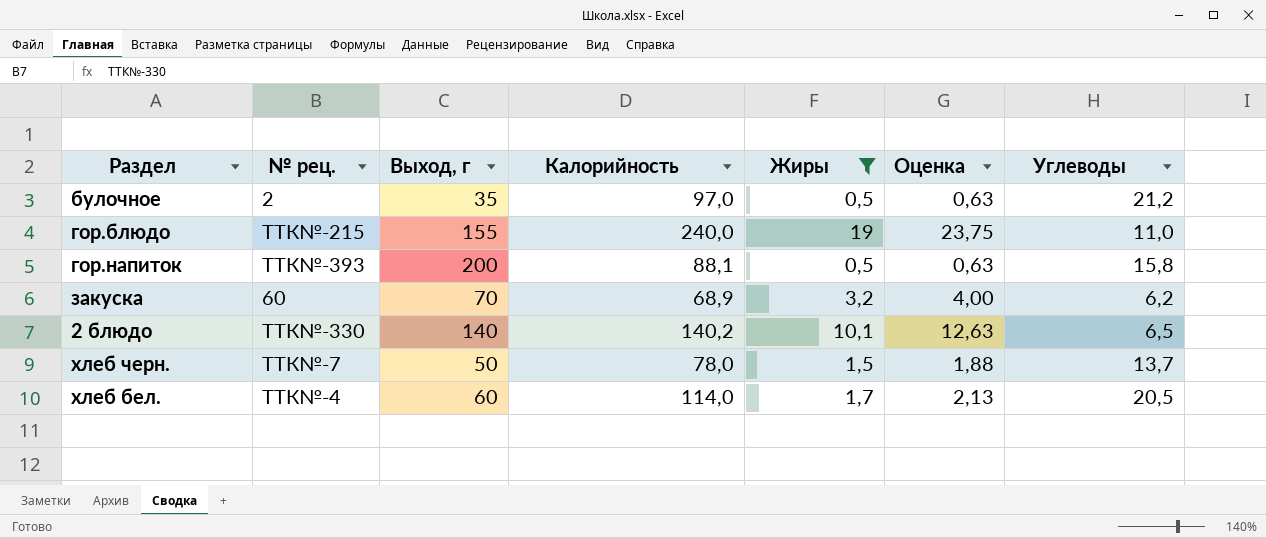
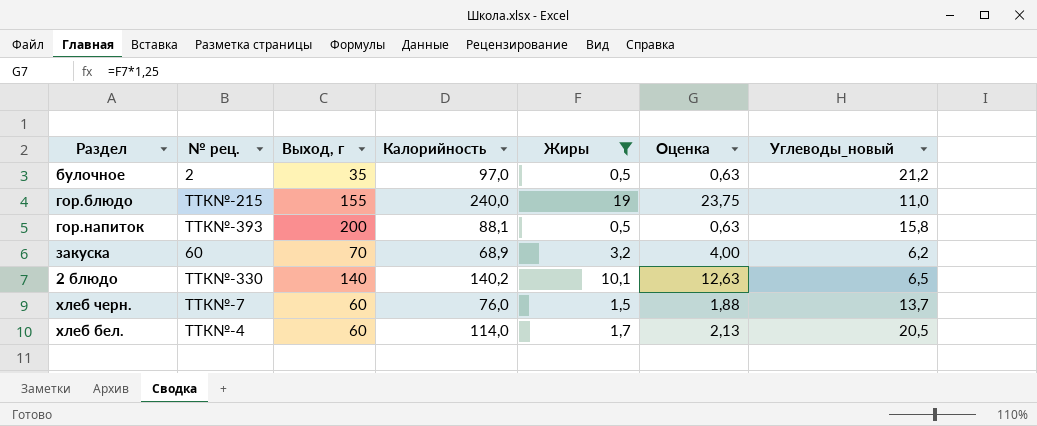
column name: Углеводы -> Углеводы_новый
хлеб черн. | Выход, г: 50 -> 60
хлеб черн. | Калорийность: 78,0 -> 76,0

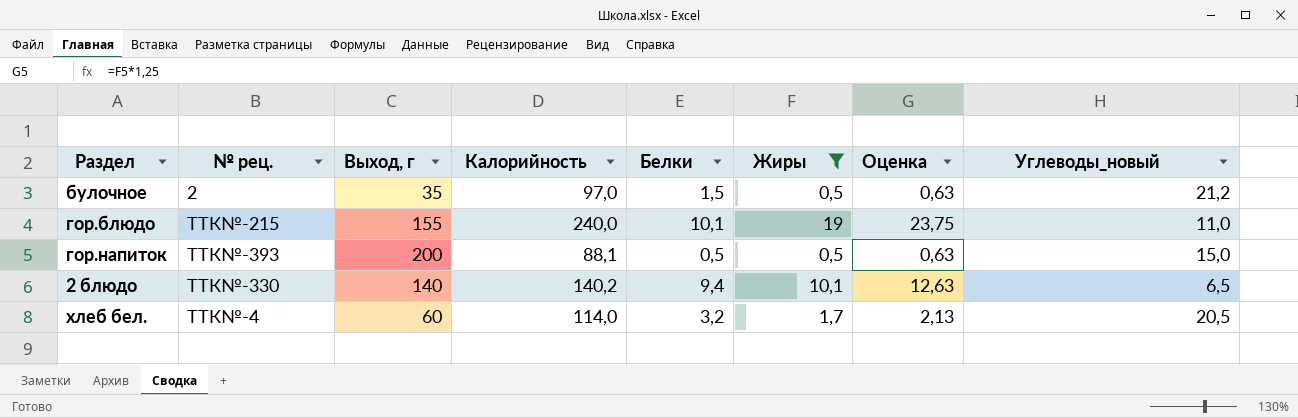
column Белки | position: none -> 5
row закуска: 60 | 70 | 68,9 | 3,2 | 4,00 | 6,2 -> none
row хлеб черн.: ТТК№-7 | 60 | 76,0 | 1,5 | 1,88 | 13,7 -> none
гор.напиток | Углеводы_новый: 15,8 -> 15,0

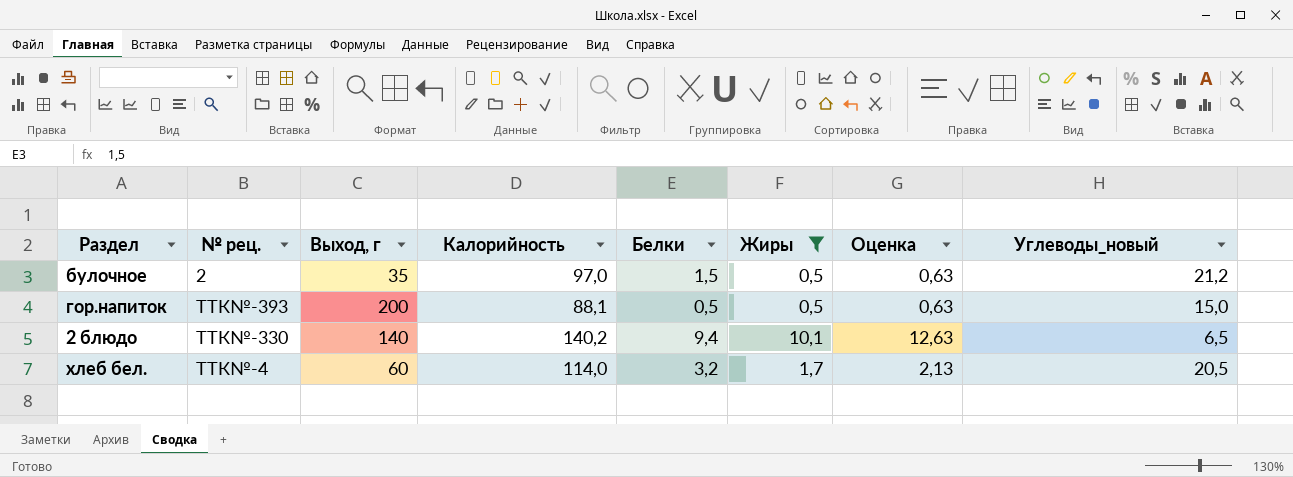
row гор.блюдо: ТТК№-215 | 155 | 240,0 | 10,1 | 19 | 23,75 | 11,0 -> none

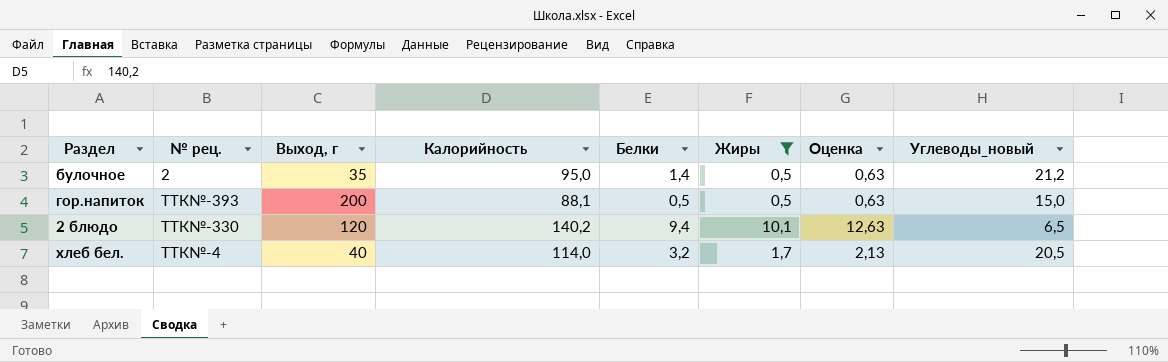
булочное | Калорийность: 97,0 -> 95,0
булочное | Белки: 1,5 -> 1,4
2 блюдо | Выход, г: 140 -> 120
хлеб бел. | Выход, г: 60 -> 40

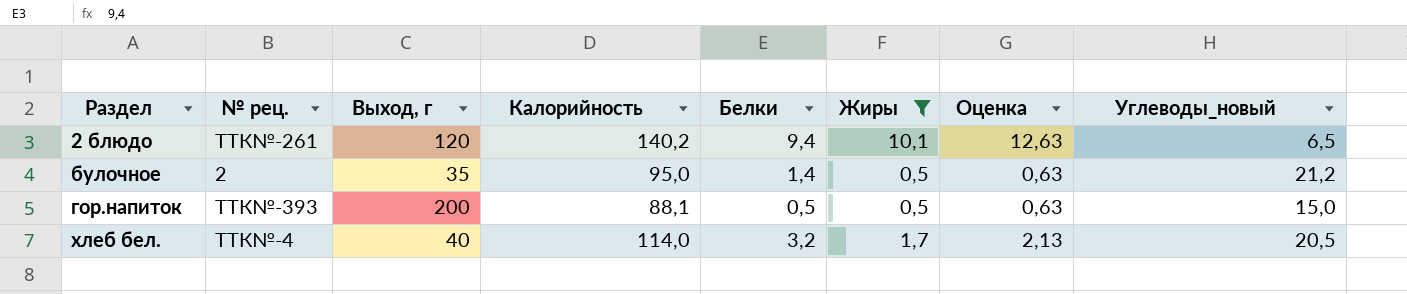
row order: none -> Раздел ascending
2 блюдо | № рец.: ТТК№-330 -> ТТК№-261

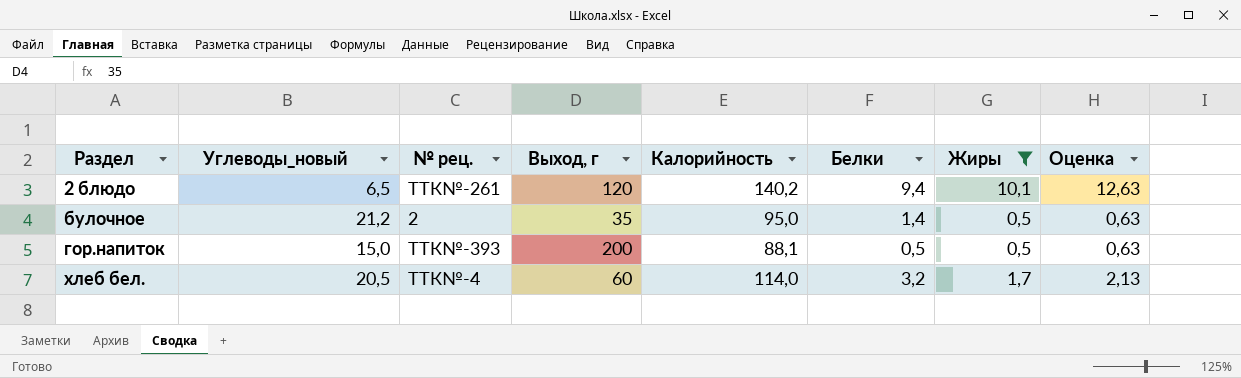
column Углеводы_новый | position: 8 -> 2
хлеб бел. | Выход, г: 40 -> 60

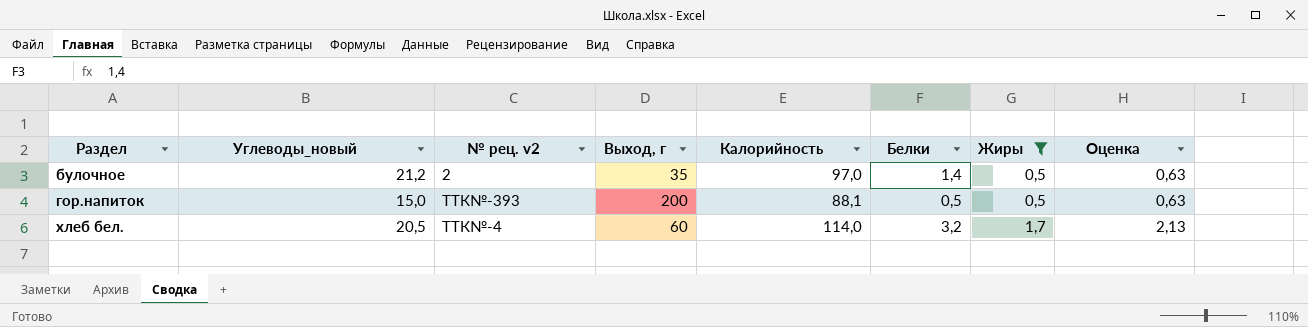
column name: № рец. -> № рец. v2
row 2 блюдо: 6,5 | ТТК№-261 | 120 | 140,2 | 9,4 | 10,1 | 12,63 -> none
булочное | Калорийность: 95,0 -> 97,0

